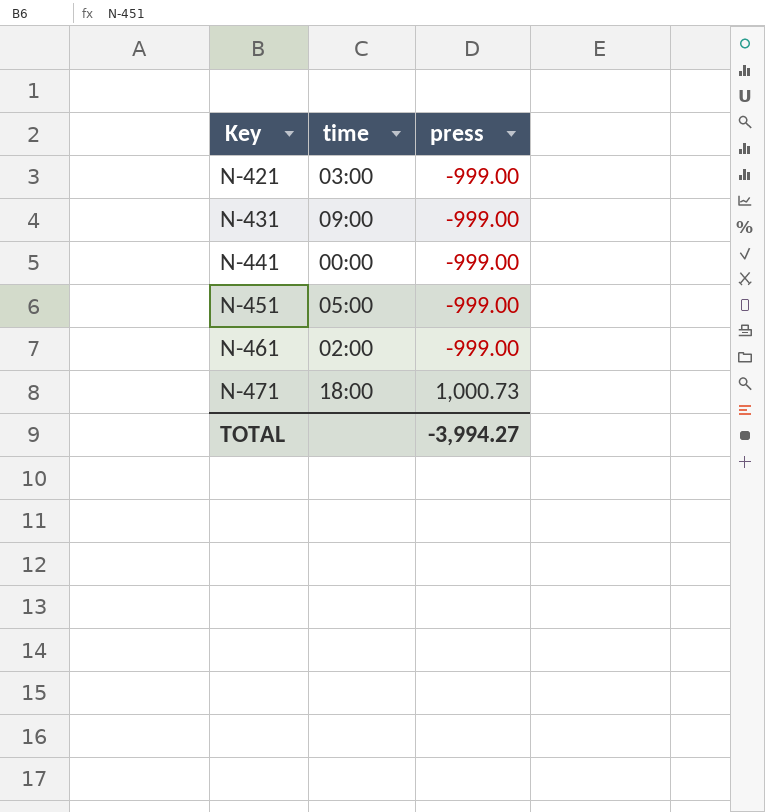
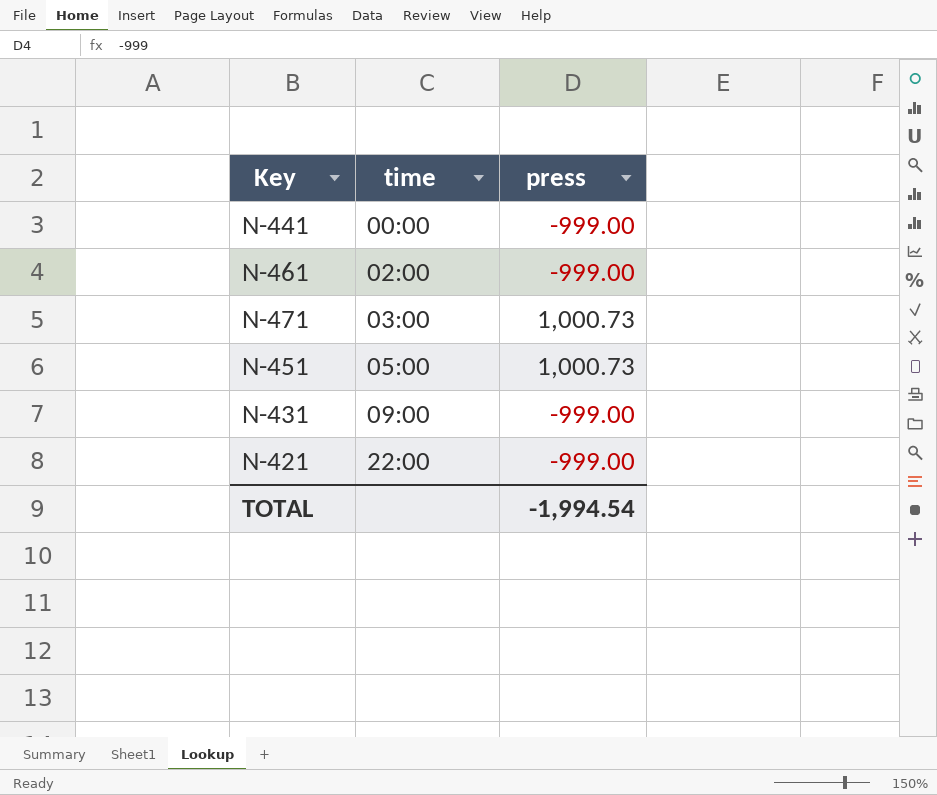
row order: Key ascending -> time ascending
N-471 | time: 18:00 -> 03:00
N-451 | press: -999.00 -> 1,000.73
N-421 | time: 03:00 -> 22:00
TOTAL | press: -3,994.27 -> -1,994.54

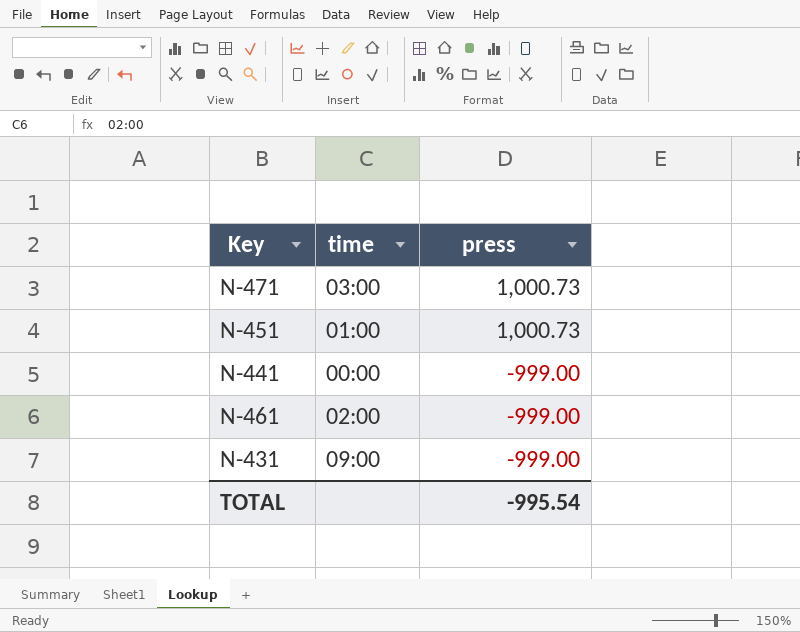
row order: time ascending -> press descending
row N-421: 22:00 | -999.00 -> none
N-451 | time: 05:00 -> 01:00
TOTAL | press: -1,994.54 -> -995.54

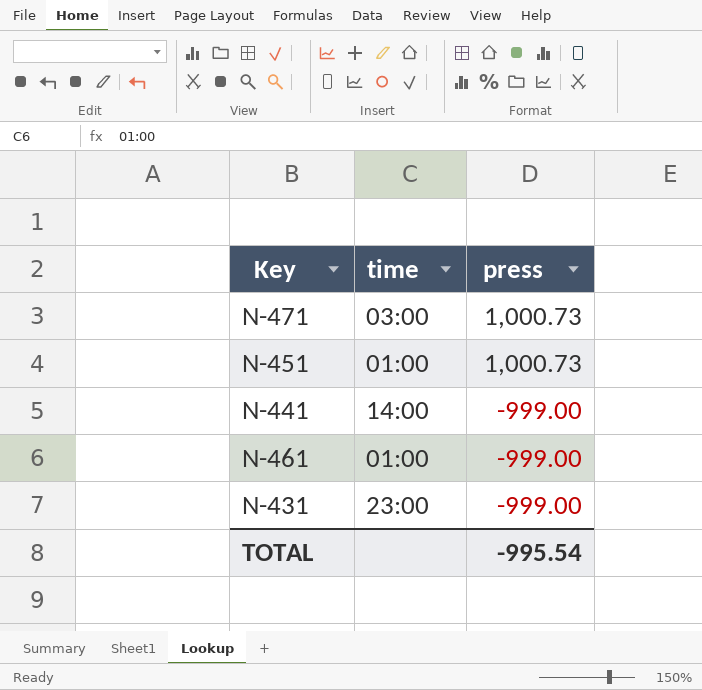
N-441 | time: 00:00 -> 14:00
N-461 | time: 02:00 -> 01:00
N-431 | time: 09:00 -> 23:00

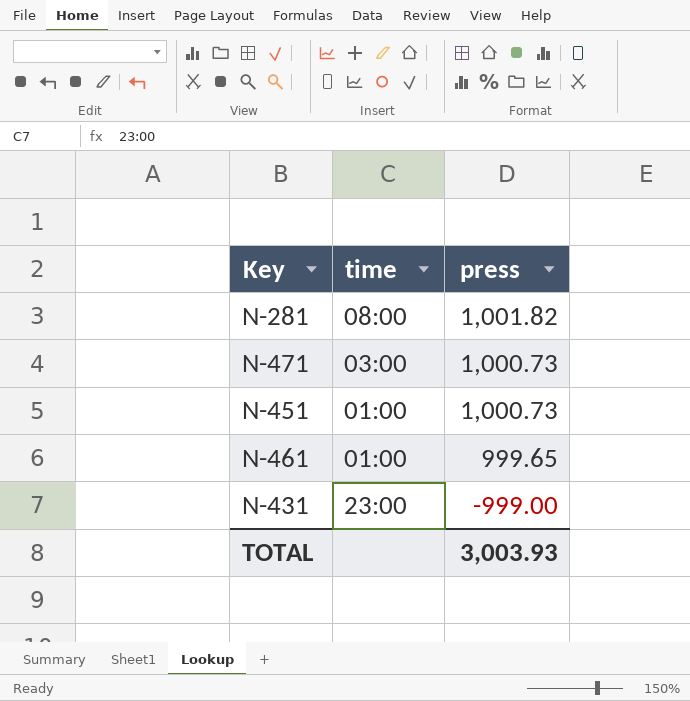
row N-441: 14:00 | -999.00 -> none
row N-281: none -> 08:00 | 1,001.82
N-461 | press: -999.00 -> 999.65
TOTAL | press: -995.54 -> 3,003.93

